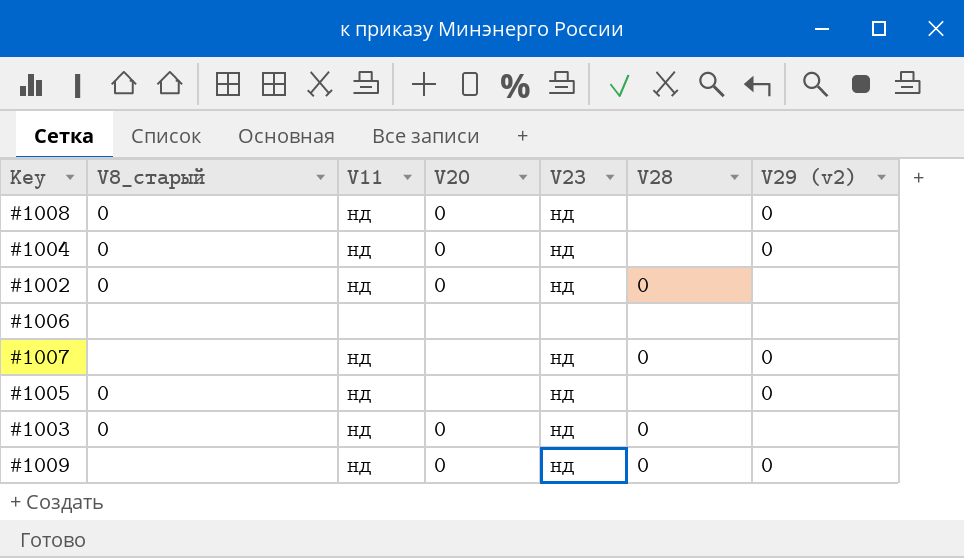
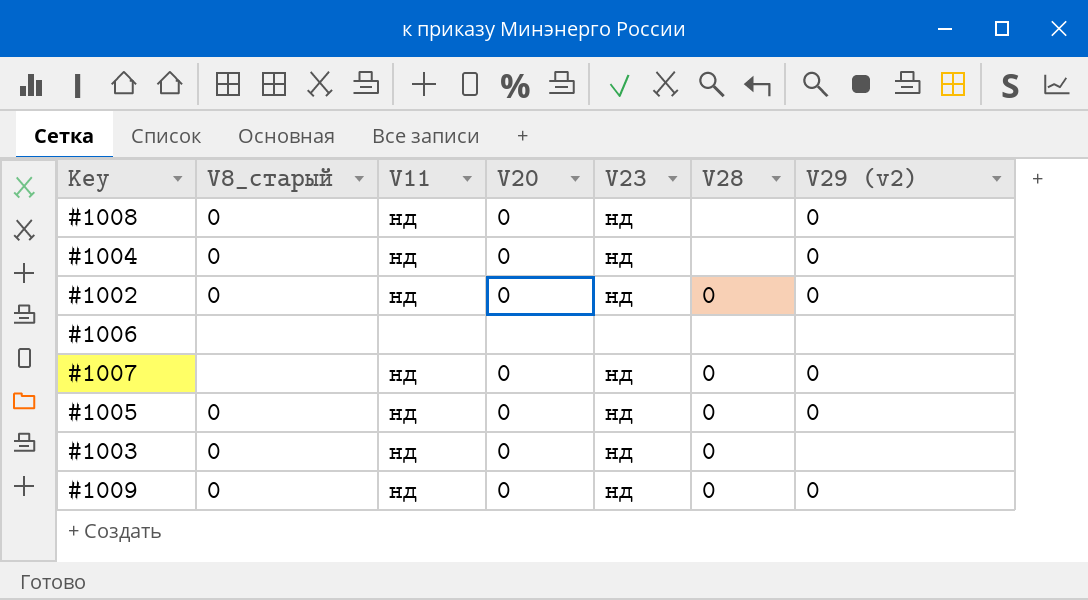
#1002 | V29 (v2): none -> 0
#1007 | V20: none -> 0
#1005 | V20: none -> 0
#1005 | V28: none -> 0
#1009 | V8_старый: none -> 0

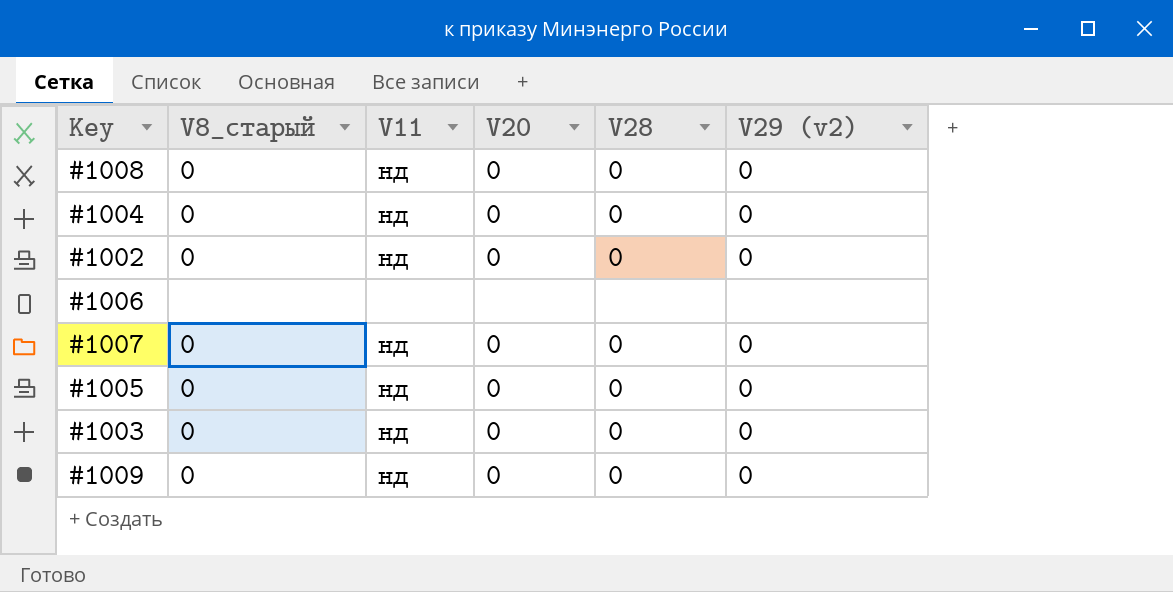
column V23 | position: 5 -> none
#1008 | V28: none -> 0
#1004 | V28: none -> 0
#1007 | V8_старый: none -> 0
#1003 | V29 (v2): none -> 0

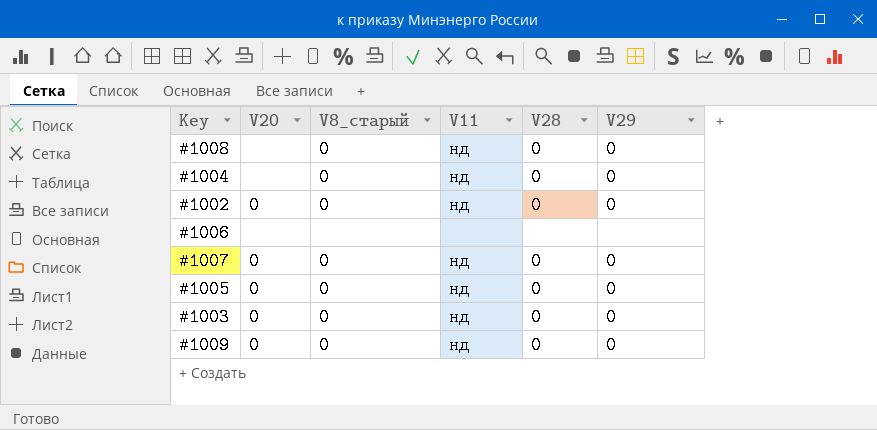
column V20 | position: 4 -> 2
column name: V29 (v2) -> V29
#1008 | V20: 0 -> none
#1004 | V20: 0 -> none

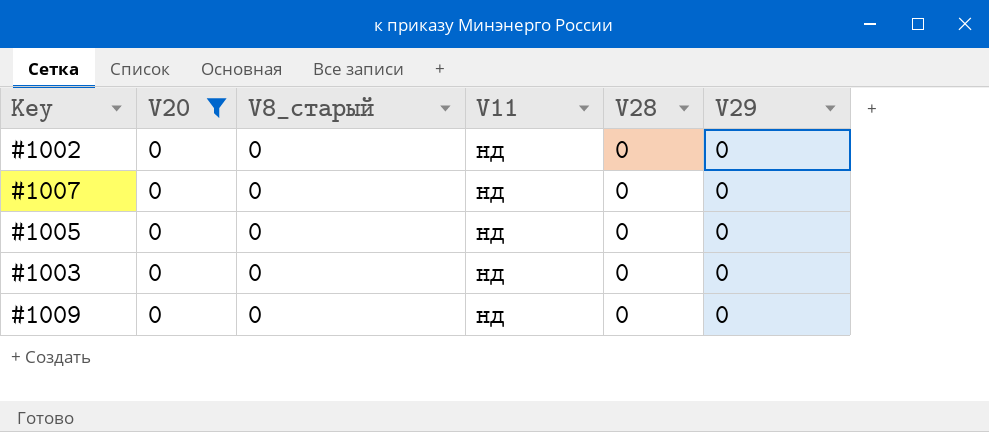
filter: none -> V20 = 0

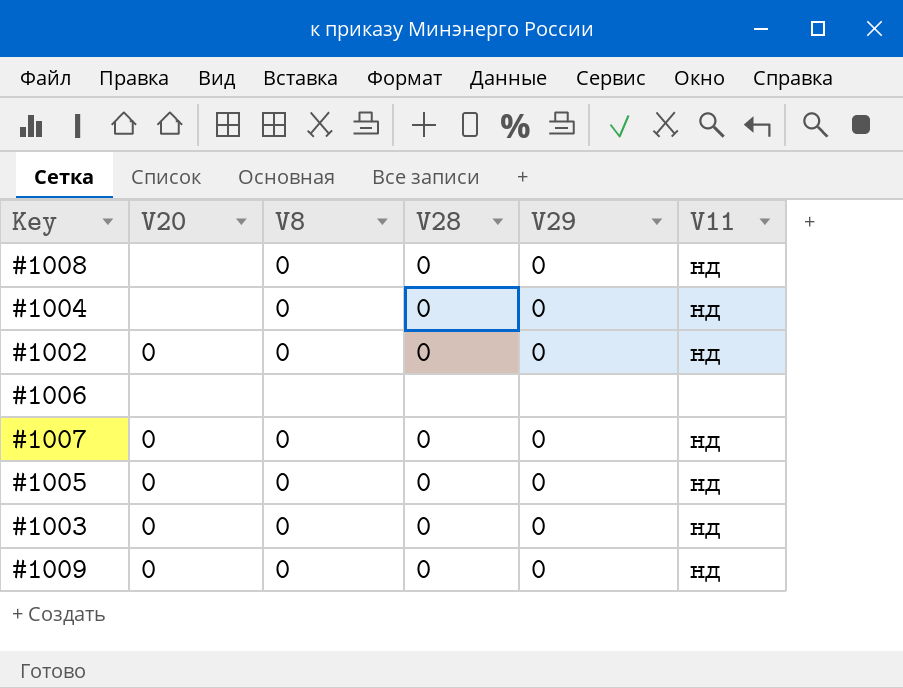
filter: V20 = 0 -> none
column name: V8_старый -> V8
column V11 | position: 4 -> 6

